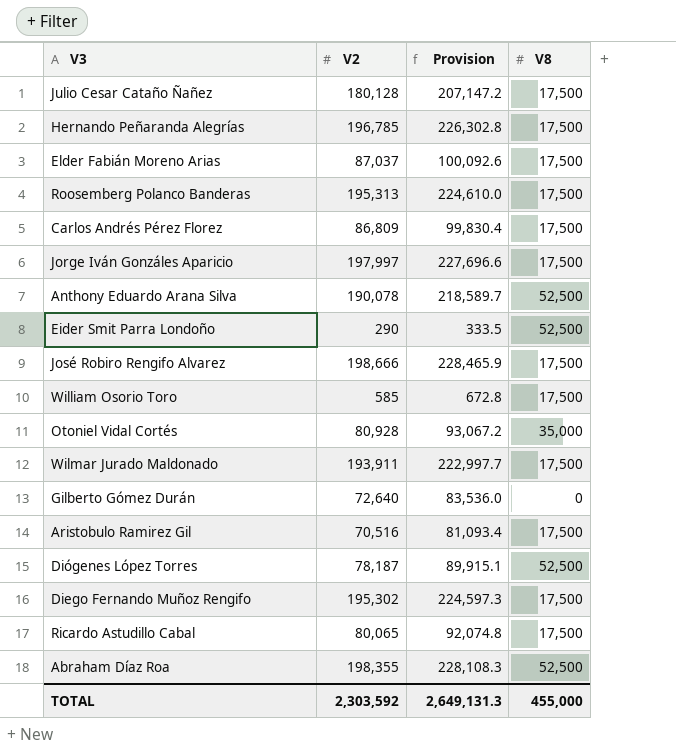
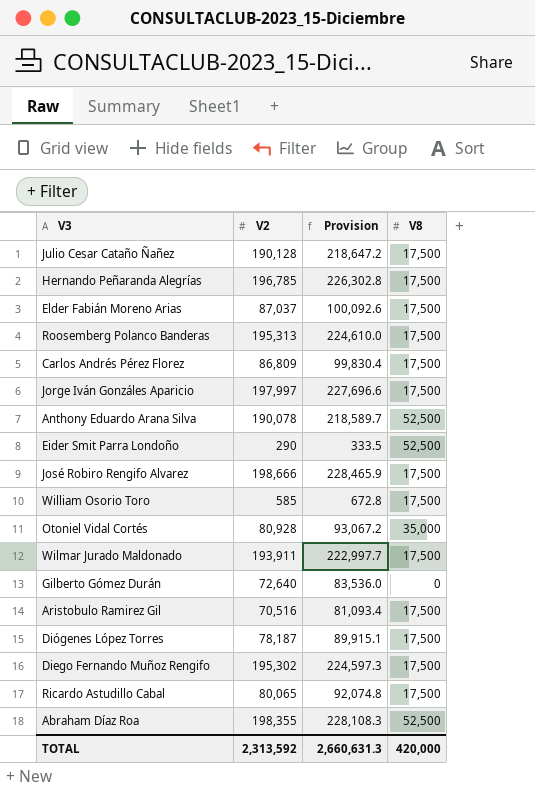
Julio Cesar Cataño Ñañez | V2: 180,128 -> 190,128
Julio Cesar Cataño Ñañez | Provision: 207,147.2 -> 218,647.2
Diógenes López Torres | V8: 52,500 -> 17,500
TOTAL | V2: 2,303,592 -> 2,313,592
TOTAL | Provision: 2,649,131.3 -> 2,660,631.3
TOTAL | V8: 455,000 -> 420,000

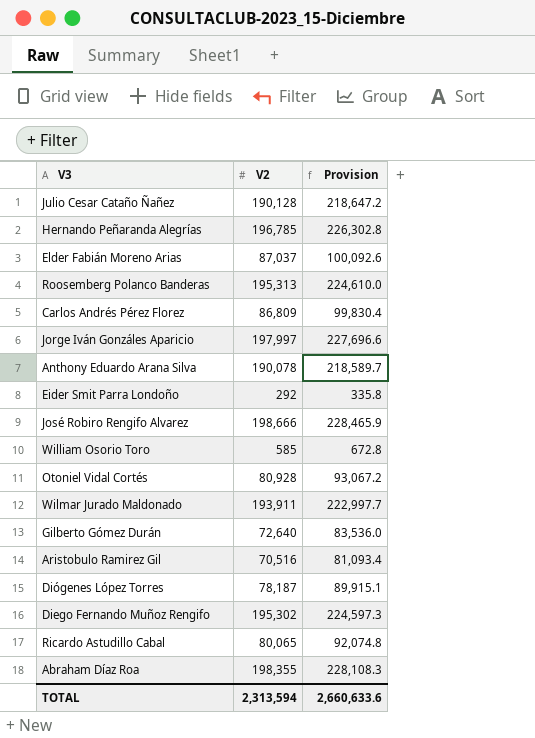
column V8 | position: 4 -> none
Eider Smit Parra Londoño | V2: 290 -> 292
Eider Smit Parra Londoño | Provision: 333.5 -> 335.8
TOTAL | V2: 2,313,592 -> 2,313,594
TOTAL | Provision: 2,660,631.3 -> 2,660,633.6

